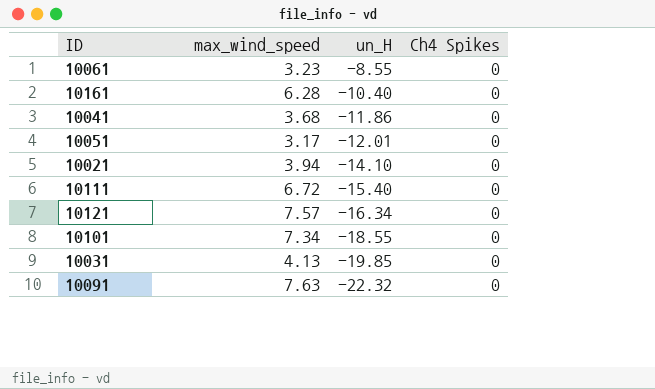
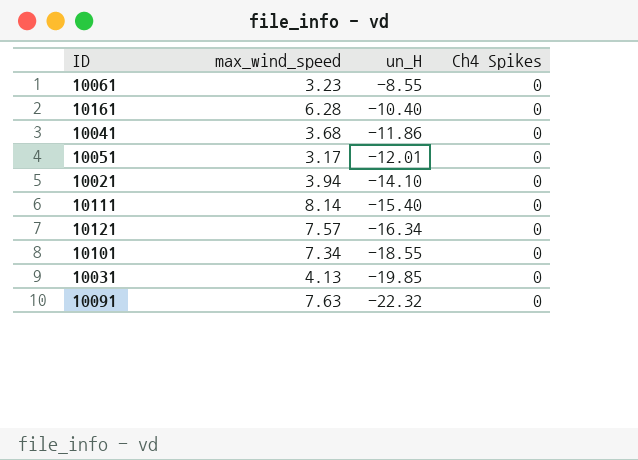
10111 | max_wind_speed: 6.72 -> 8.14

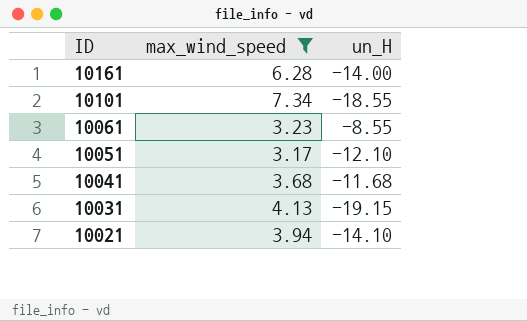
filter: none -> max_wind_speed <= 7.34
row order: un_H descending -> ID descending
column Ch4 Spikes | position: 4 -> none
10161 | un_H: -10.40 -> -14.00
10051 | un_H: -12.01 -> -12.10
10041 | un_H: -11.86 -> -11.68
10031 | un_H: -19.85 -> -19.15

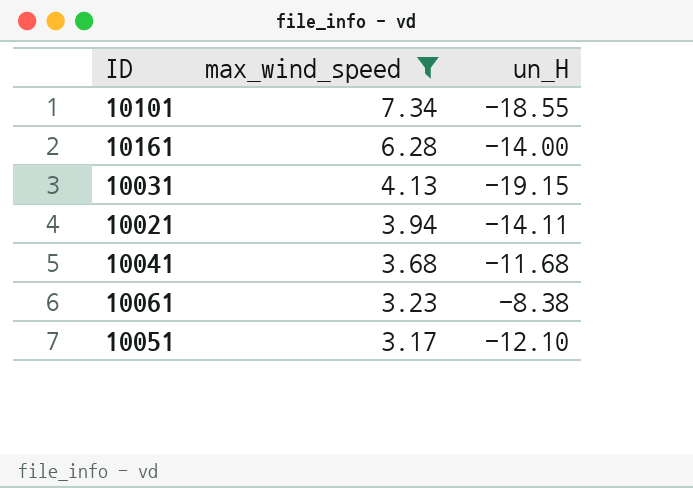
row order: ID descending -> max_wind_speed descending
10021 | un_H: -14.10 -> -14.11
10061 | un_H: -8.55 -> -8.38

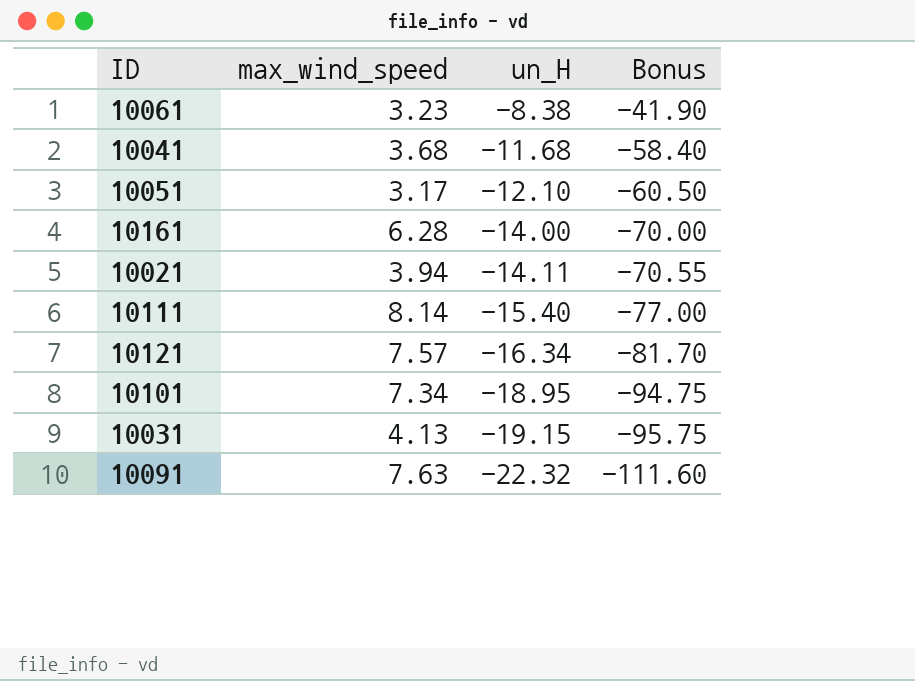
filter: max_wind_speed <= 7.34 -> none
row order: max_wind_speed descending -> un_H descending
column Bonus | formula: none -> [un_H] * 5
10101 | un_H: -18.55 -> -18.95

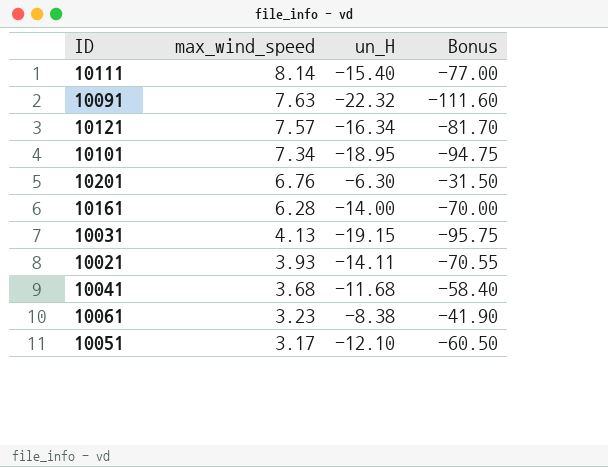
row order: un_H descending -> max_wind_speed descending
row 10201: none -> 6.76 | -6.30 | -31.50
10021 | max_wind_speed: 3.94 -> 3.93

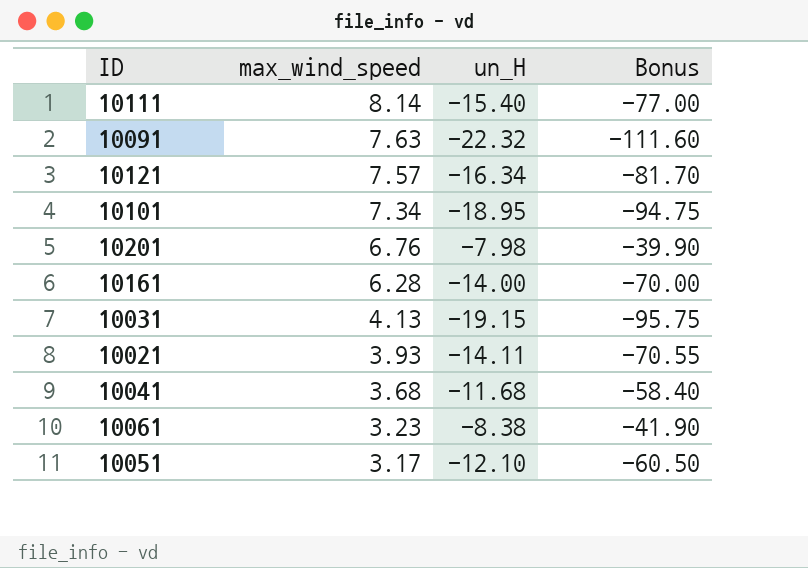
10201 | un_H: -6.30 -> -7.98
10201 | Bonus: -31.50 -> -39.90

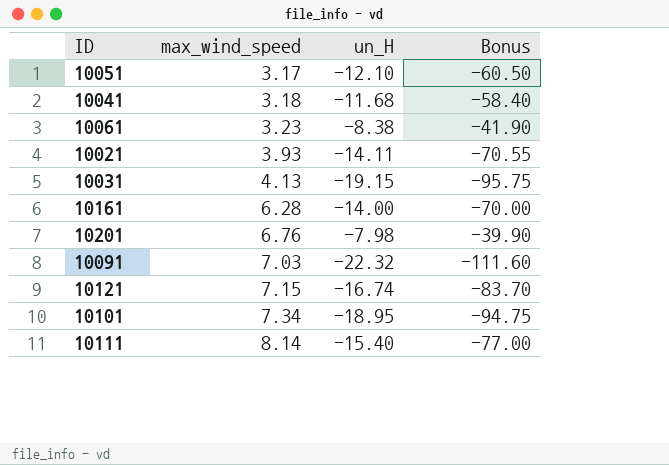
row order: max_wind_speed descending -> max_wind_speed ascending
10041 | max_wind_speed: 3.68 -> 3.18
10091 | max_wind_speed: 7.63 -> 7.03
10121 | max_wind_speed: 7.57 -> 7.15
10121 | un_H: -16.34 -> -16.74
10121 | Bonus: -81.70 -> -83.70

